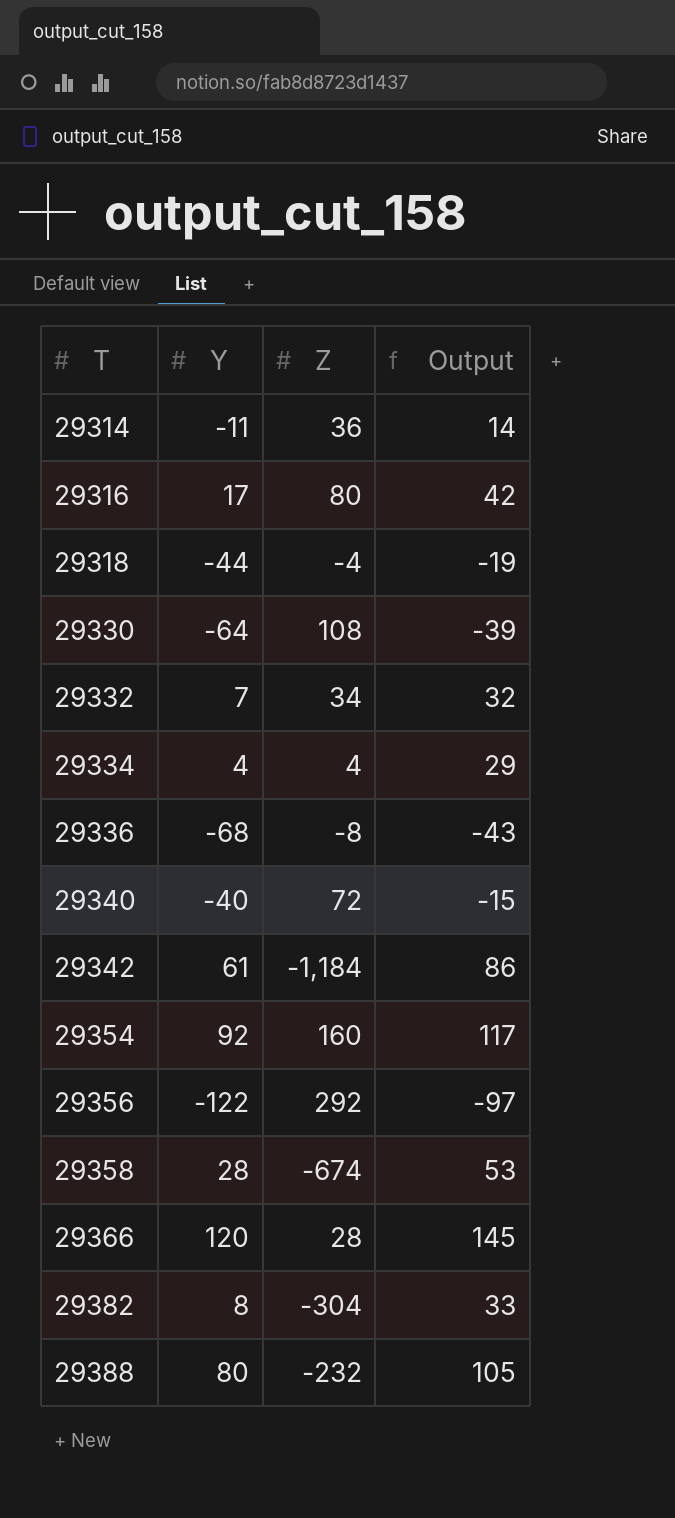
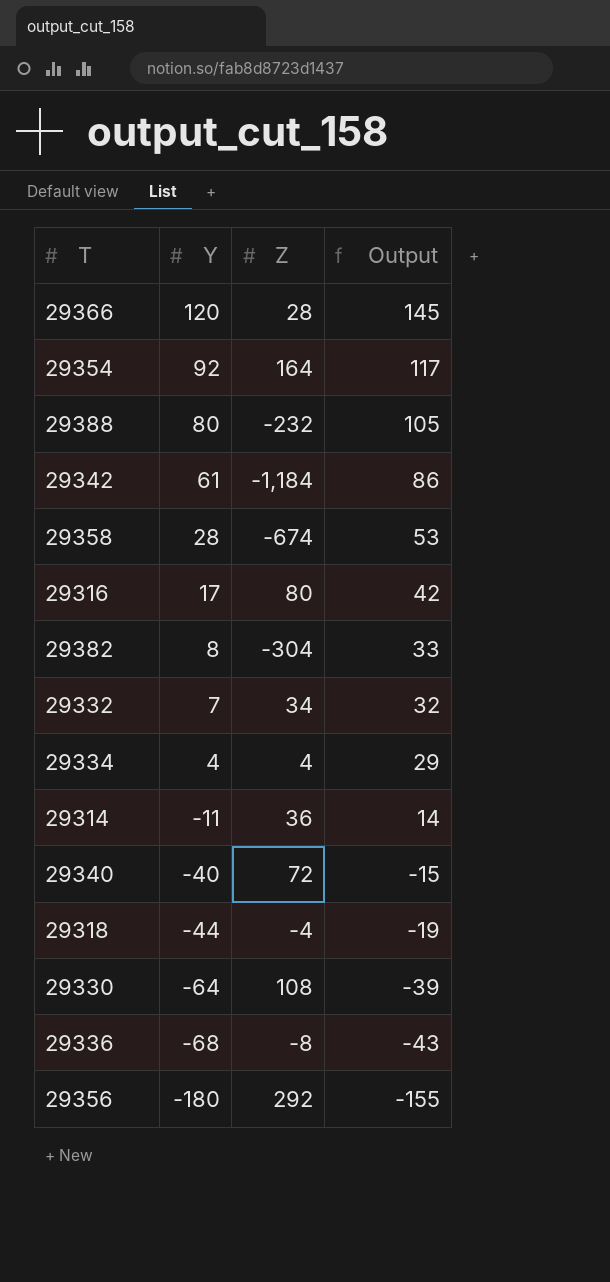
row order: T ascending -> Y descending
29354 | Z: 160 -> 164
29356 | Y: -122 -> -180
29356 | Output: -97 -> -155

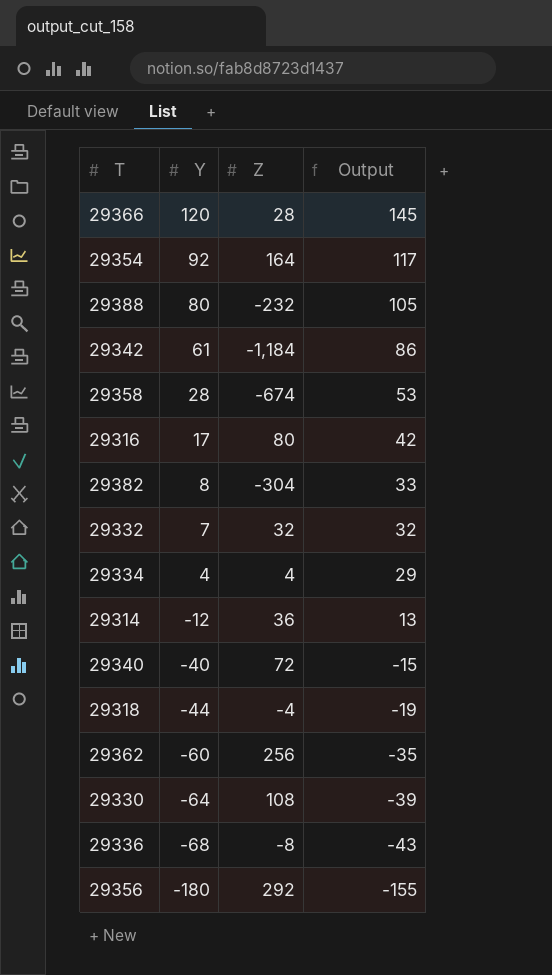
29332 | Z: 34 -> 32
29314 | Y: -11 -> -12
29314 | Output: 14 -> 13
row 29362: none -> -60 | 256 | -35

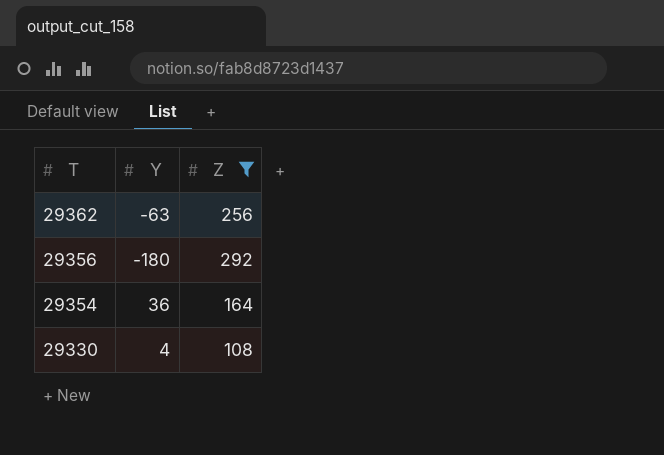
filter: none -> Z >= 108
row order: Y descending -> T descending
column Output | formula: [Y] + 25 -> none
29362 | Y: -60 -> -63
29354 | Y: 92 -> 36
29330 | Y: -64 -> 4

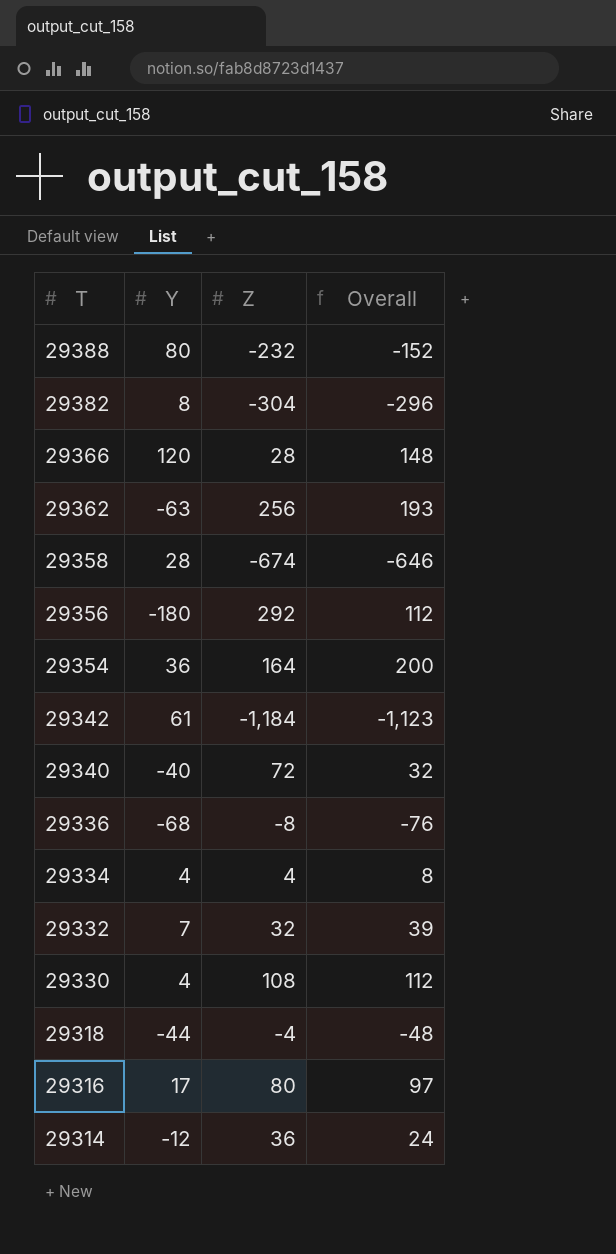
filter: Z >= 108 -> none
column Overall | formula: none -> [Y] + [Z]

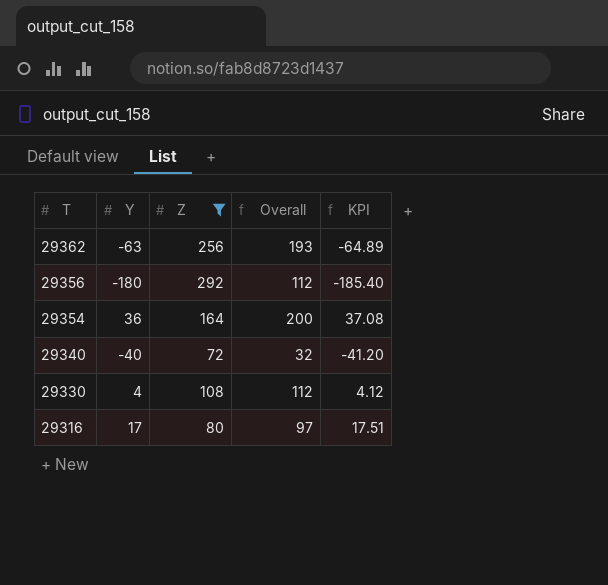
filter: none -> Z >= 72
column KPI | formula: none -> [Y] * 1.03

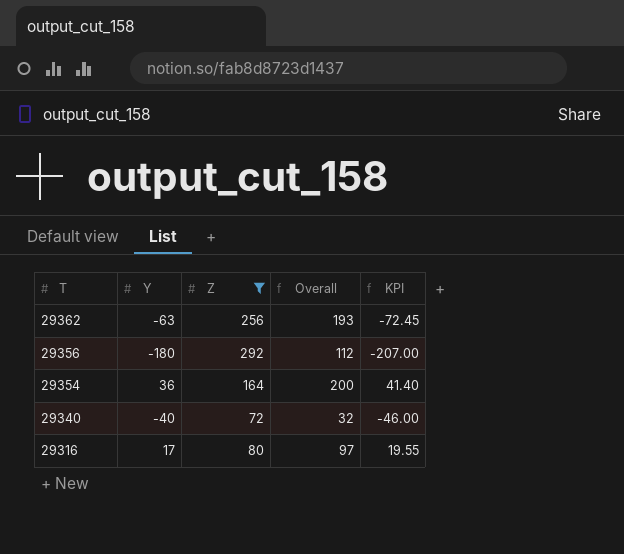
column KPI | formula: [Y] * 1.03 -> [Y] * 1.15
row 29330: 4 | 108 | 112 | 4.12 -> none

